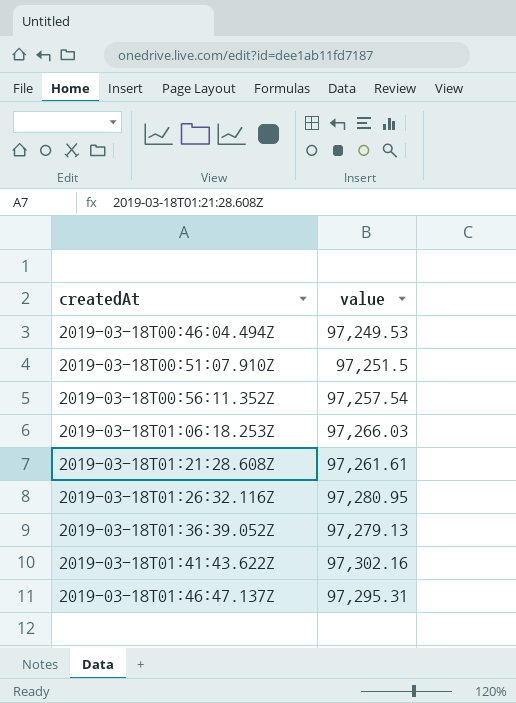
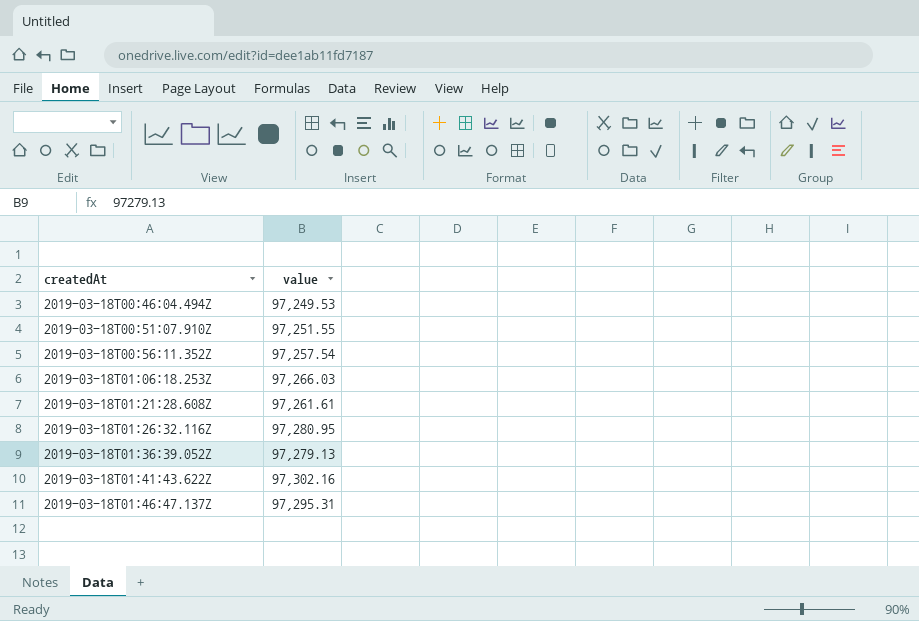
2019-03-18T00:51:07.910Z | value: 97,251.5 -> 97,251.55

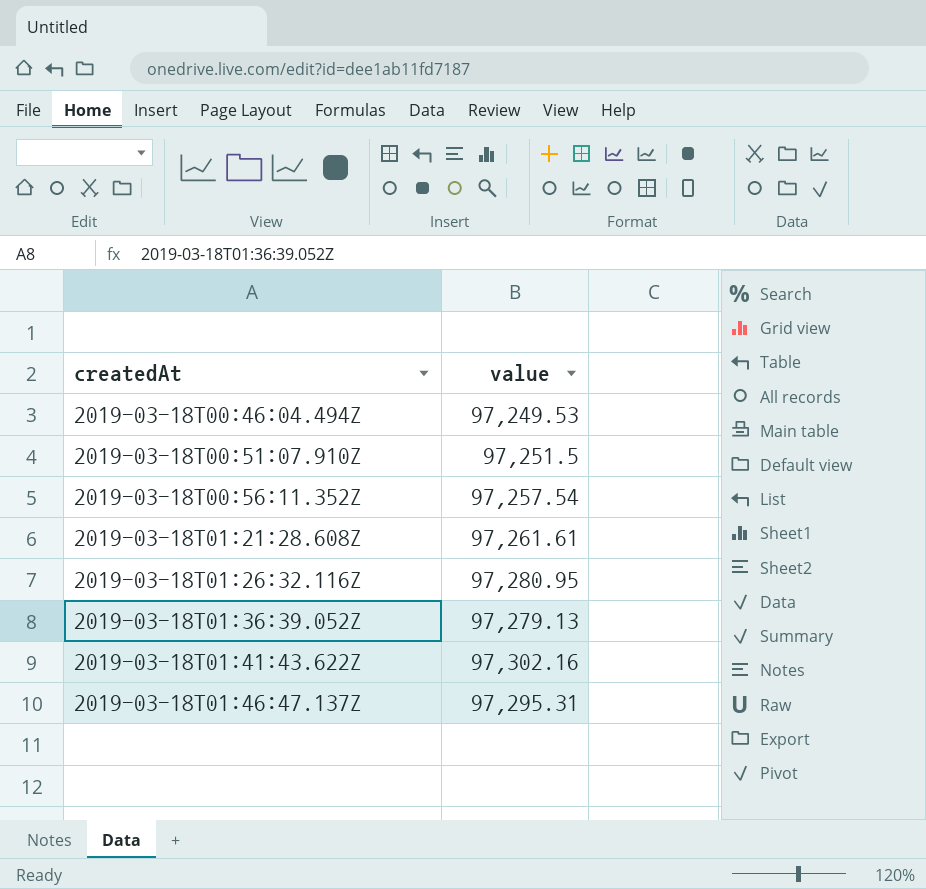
row 2019-03-18T01:06:18.253Z: 97,266.03 -> none
2019-03-18T00:51:07.910Z | value: 97,251.55 -> 97,251.5

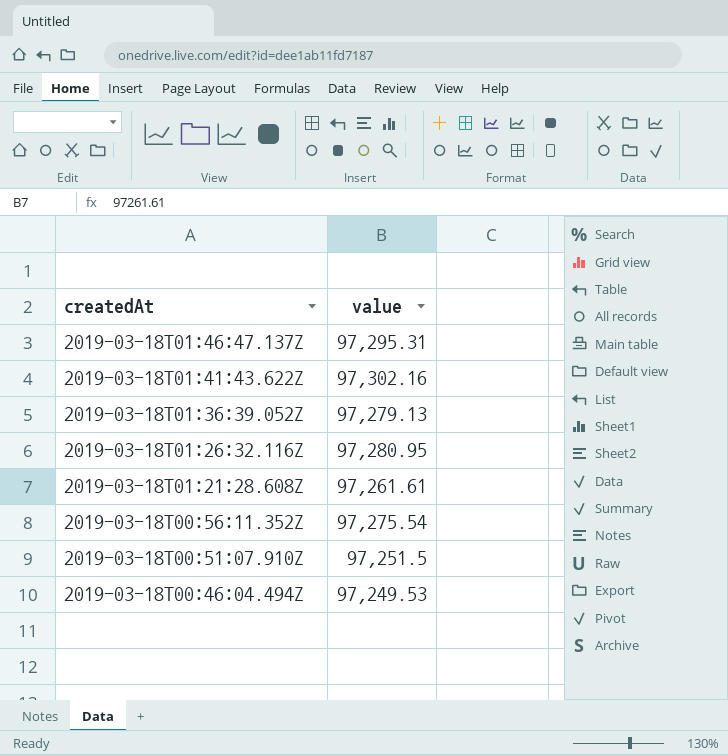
row order: createdAt ascending -> createdAt descending
2019-03-18T00:56:11.352Z | value: 97,257.54 -> 97,275.54

